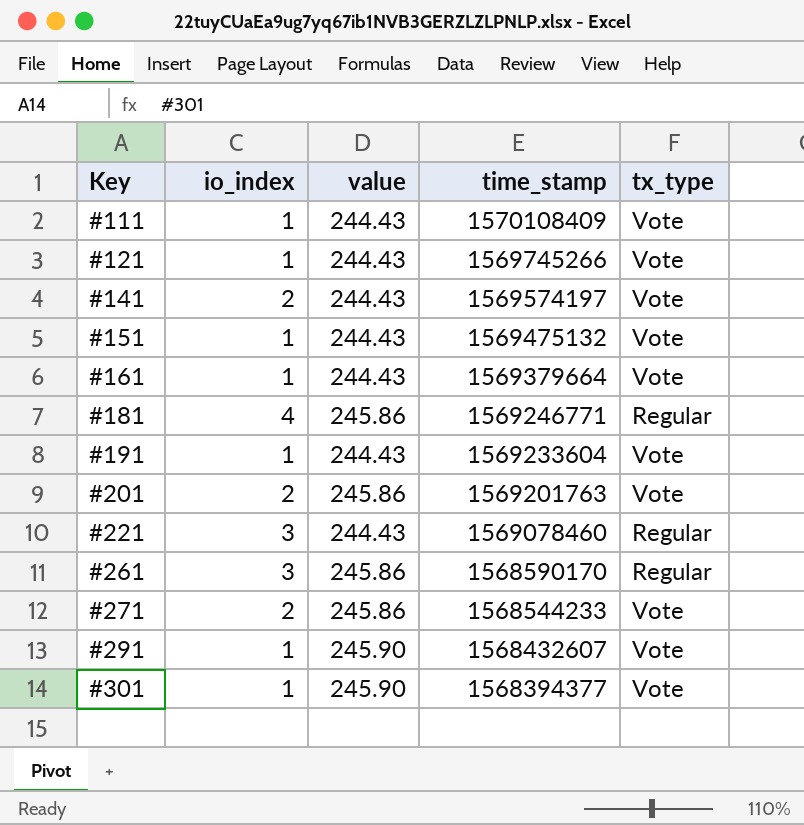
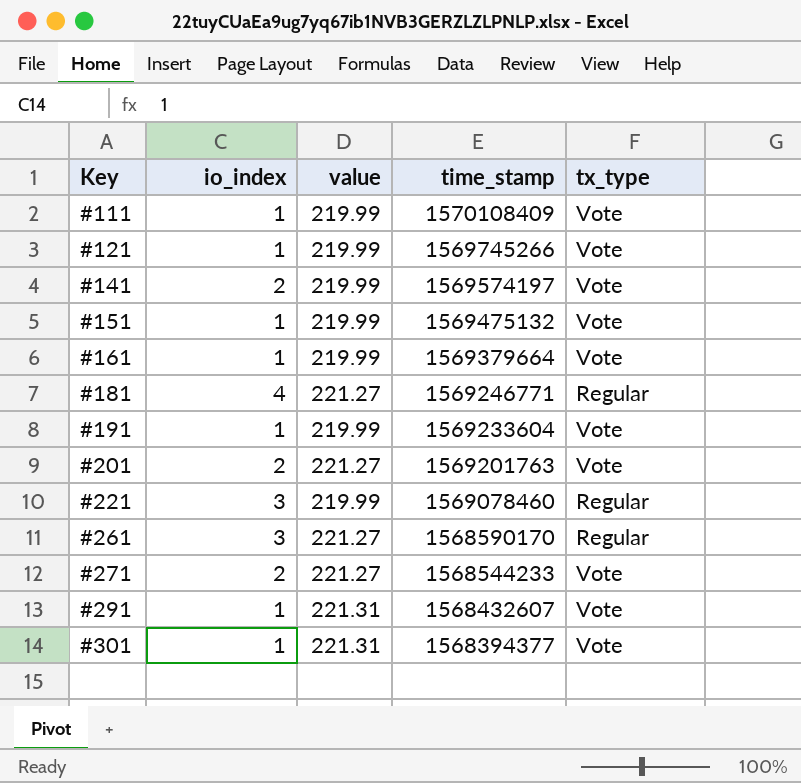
#111 | value: 244.43 -> 219.99
#121 | value: 244.43 -> 219.99
#141 | value: 244.43 -> 219.99
#151 | value: 244.43 -> 219.99
#161 | value: 244.43 -> 219.99
#181 | value: 245.86 -> 221.27
#191 | value: 244.43 -> 219.99
#201 | value: 245.86 -> 221.27
#221 | value: 244.43 -> 219.99
#261 | value: 245.86 -> 221.27
#271 | value: 245.86 -> 221.27
#291 | value: 245.90 -> 221.31
#301 | value: 245.90 -> 221.31

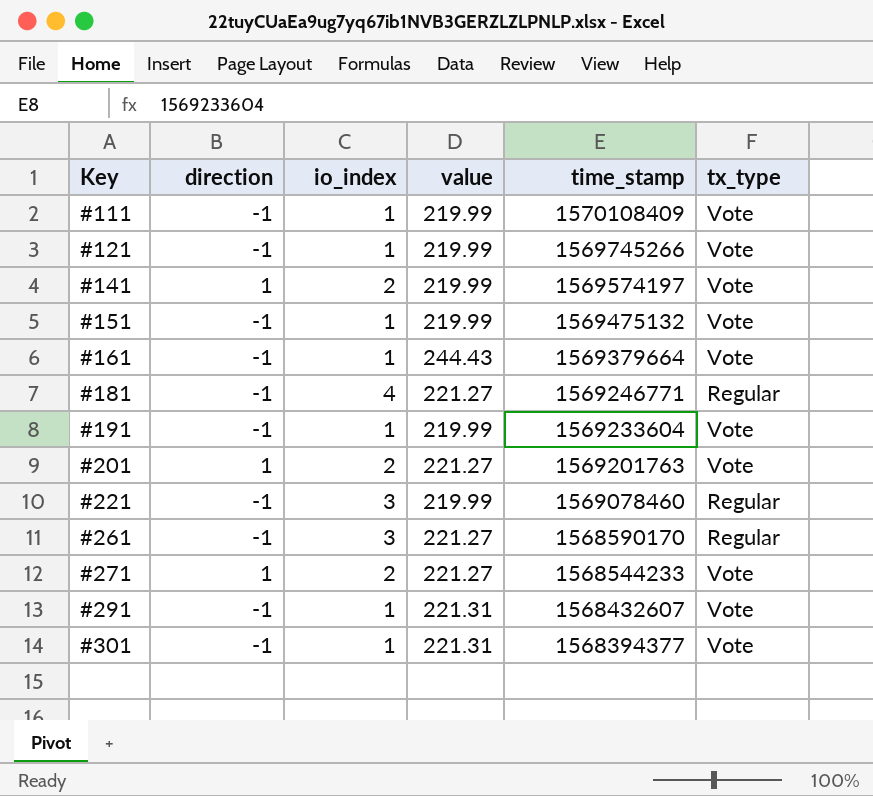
column direction | position: none -> 2
#161 | value: 219.99 -> 244.43

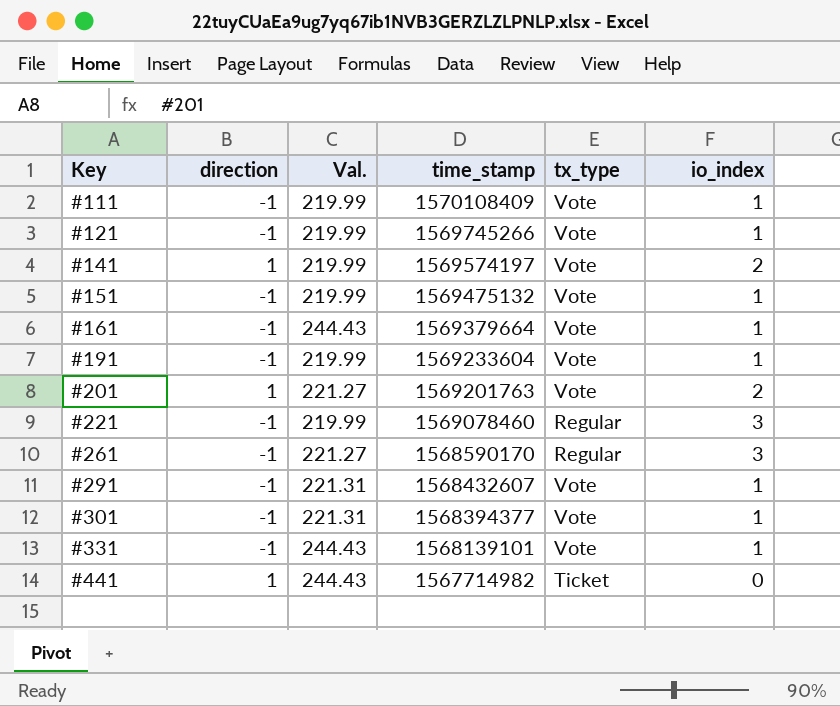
column name: value -> Val.
column io_index | position: 3 -> 6
row #181: -1 | 4 | 221.27 | 1569246771 | Regular -> none
row #271: 1 | 2 | 221.27 | 1568544233 | Vote -> none
row #331: none -> -1 | 244.43 | 1568139101 | Vote | 1
row #441: none -> 1 | 244.43 | 1567714982 | Ticket | 0

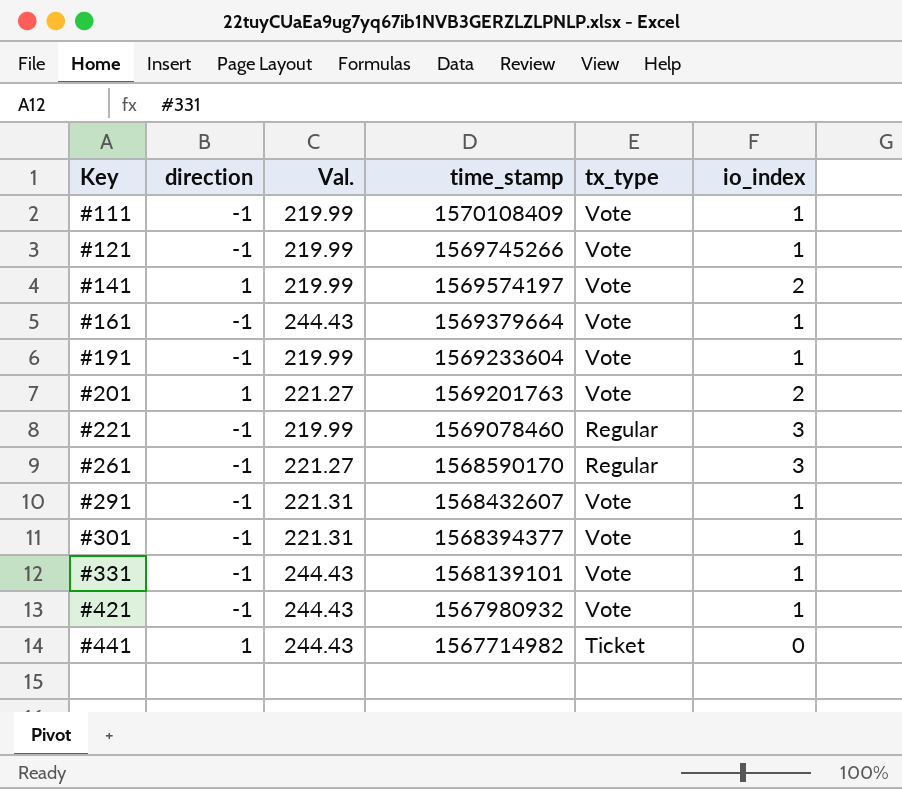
row #151: -1 | 219.99 | 1569475132 | Vote | 1 -> none
row #421: none -> -1 | 244.43 | 1567980932 | Vote | 1

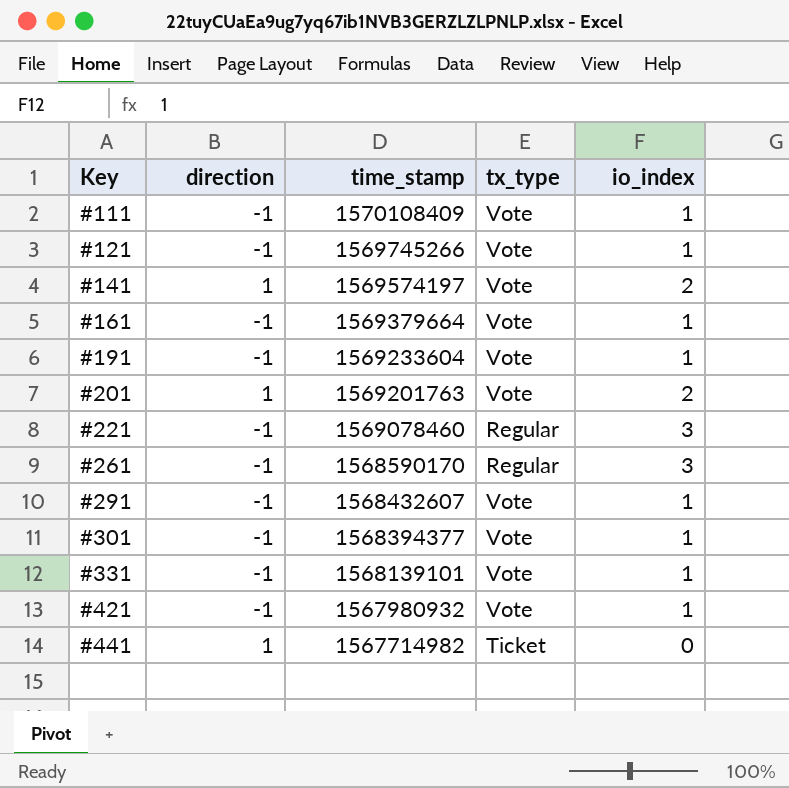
column Val. | position: 3 -> none

